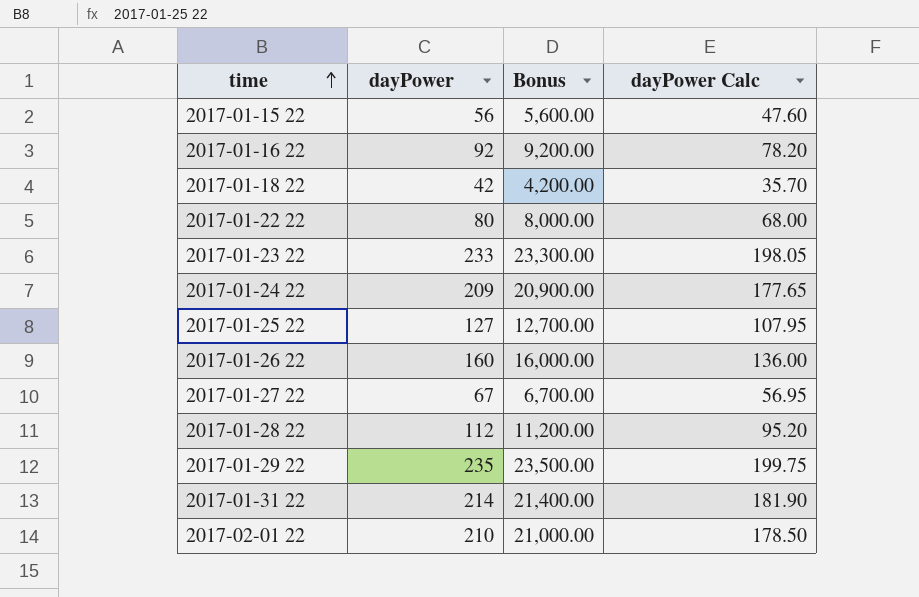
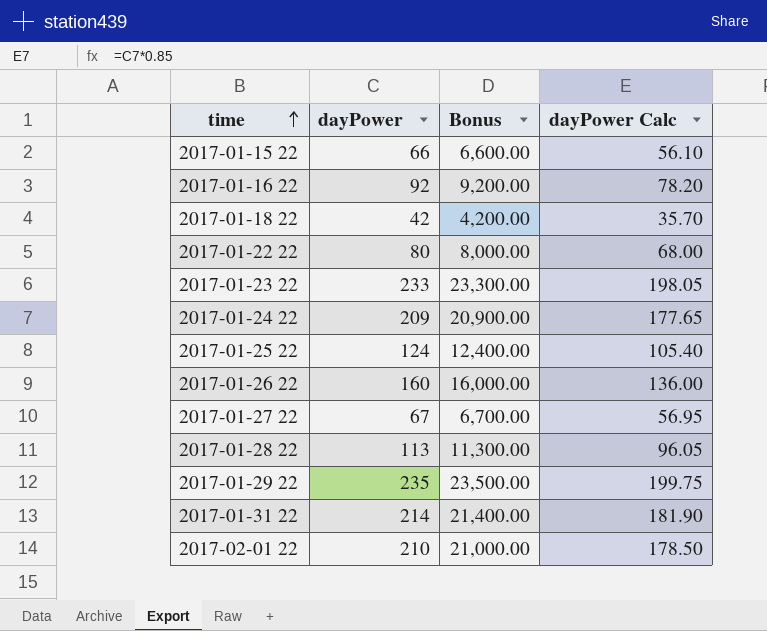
2017-01-15 22 | dayPower: 56 -> 66
2017-01-15 22 | Bonus: 5,600.00 -> 6,600.00
2017-01-15 22 | dayPower Calc: 47.60 -> 56.10
2017-01-25 22 | dayPower: 127 -> 124
2017-01-25 22 | Bonus: 12,700.00 -> 12,400.00
2017-01-25 22 | dayPower Calc: 107.95 -> 105.40
2017-01-28 22 | dayPower: 112 -> 113
2017-01-28 22 | Bonus: 11,200.00 -> 11,300.00
2017-01-28 22 | dayPower Calc: 95.20 -> 96.05

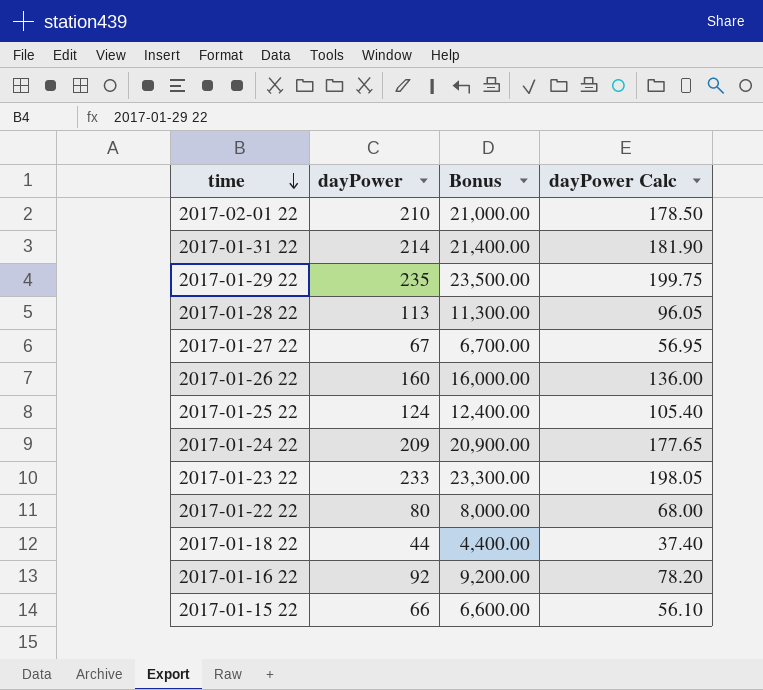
row order: time ascending -> time descending
2017-01-18 22 | dayPower: 42 -> 44
2017-01-18 22 | Bonus: 4,200.00 -> 4,400.00
2017-01-18 22 | dayPower Calc: 35.70 -> 37.40

